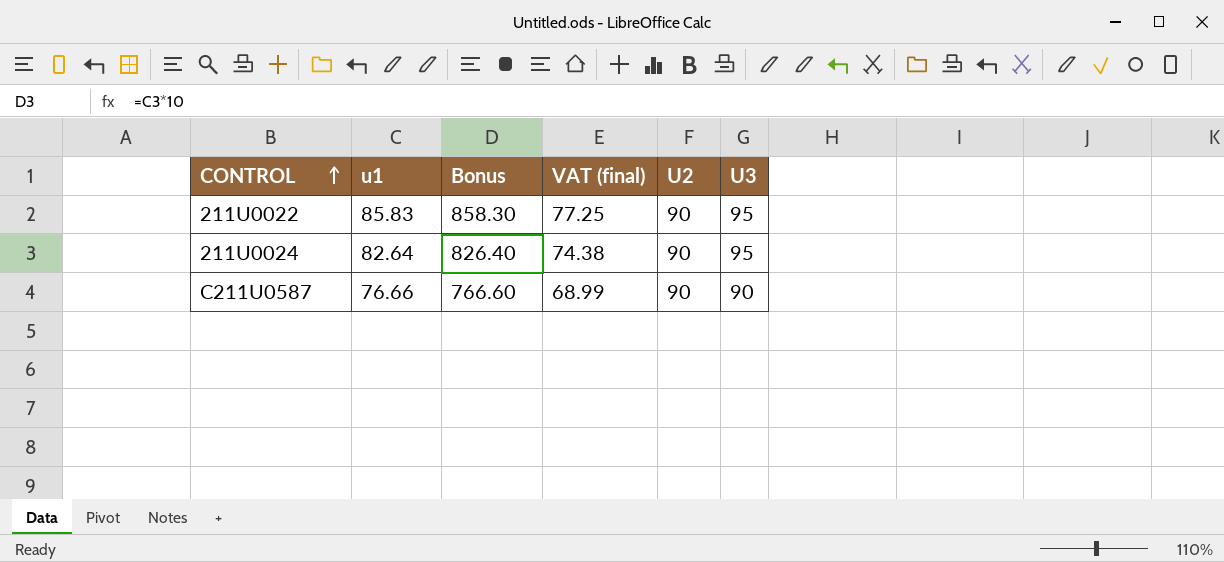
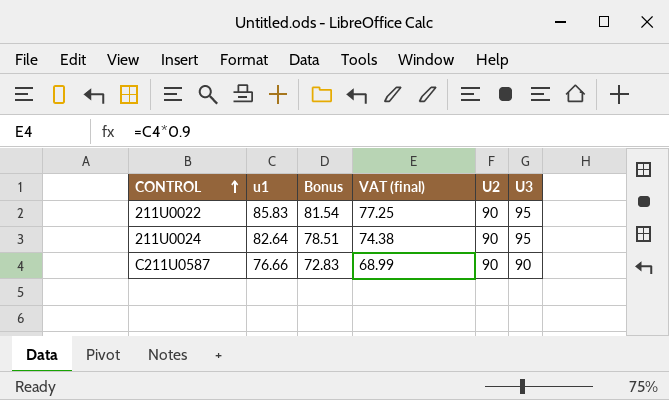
column Bonus | formula: [u1] * 10 -> [u1] * 0.95

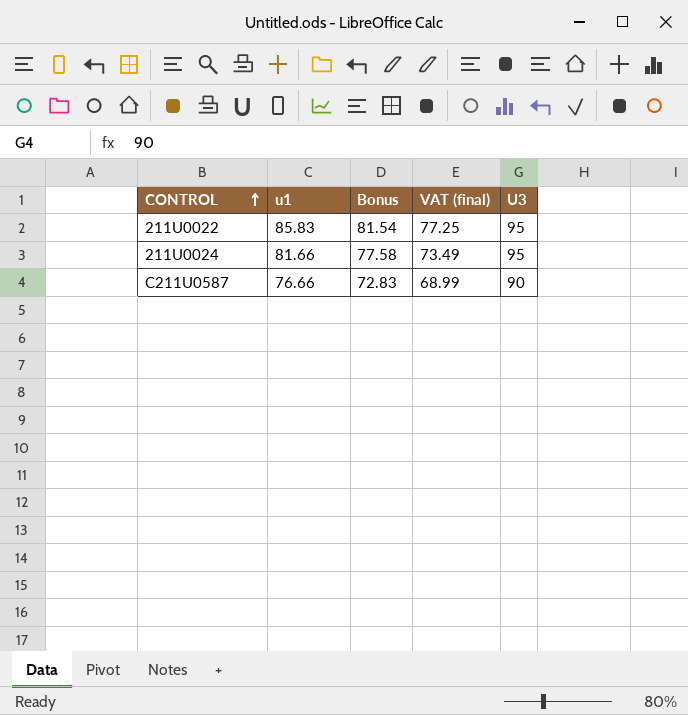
column U2 | position: 5 -> none
211U0024 | u1: 82.64 -> 81.66
211U0024 | Bonus: 78.51 -> 77.58
211U0024 | VAT (final): 74.38 -> 73.49

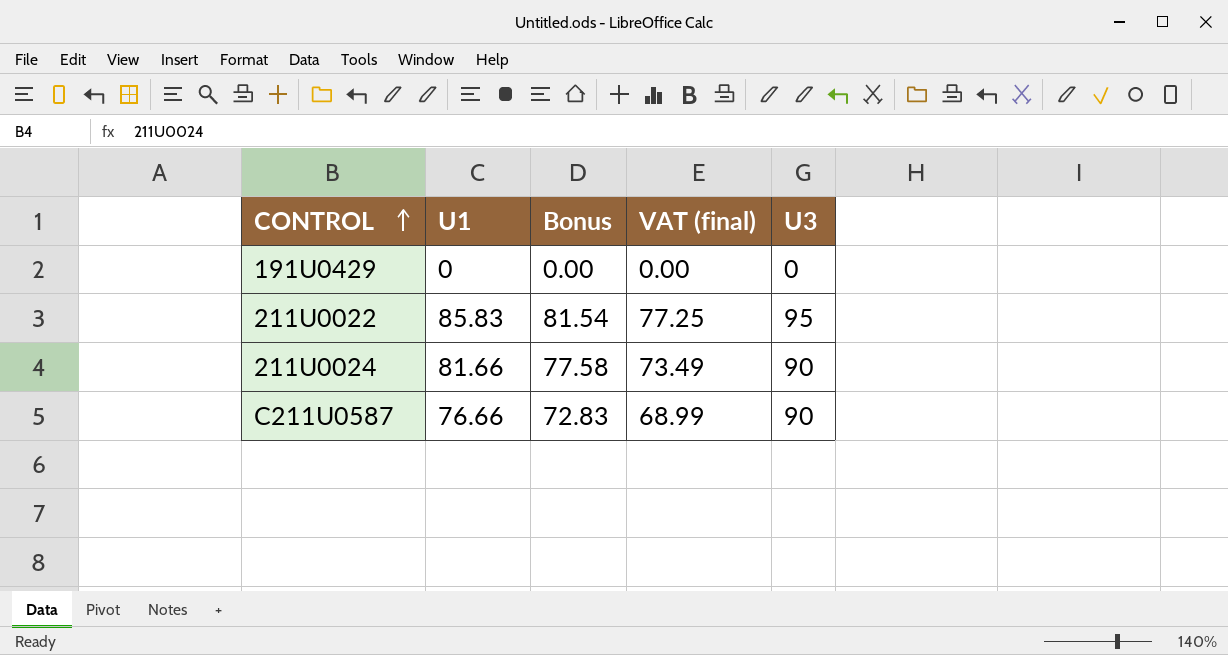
column name: u1 -> U1
row 191U0429: none -> 0 | 0.00 | 0.00 | 0
211U0024 | U3: 95 -> 90

